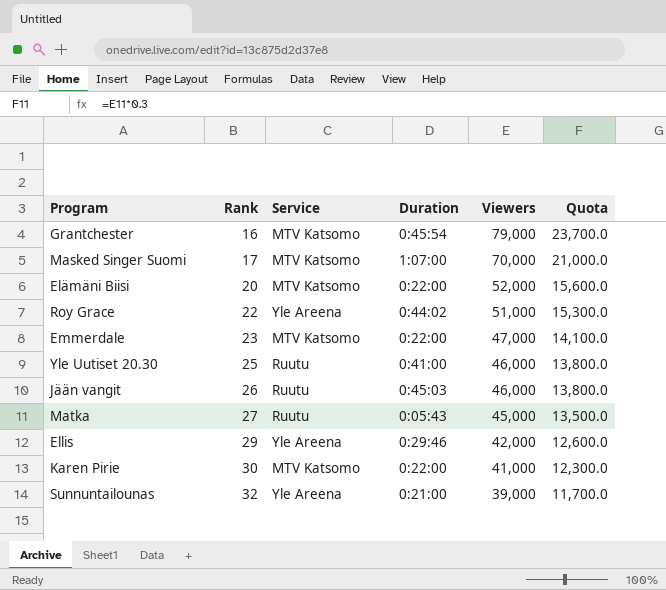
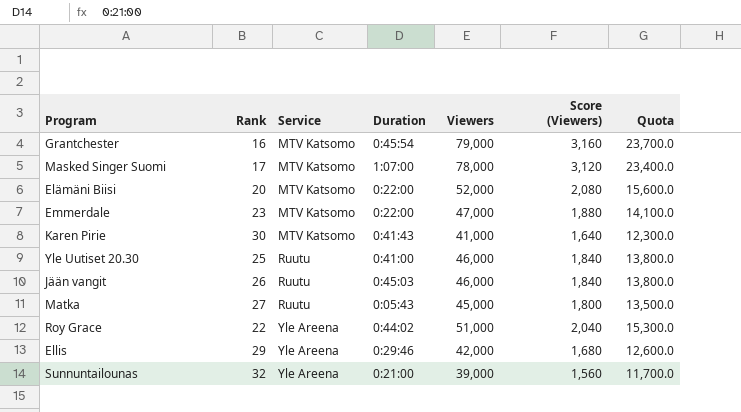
row order: Rank ascending -> Service ascending
column Score (Viewers) | formula: none -> [Viewers] * 0.04
Masked Singer Suomi | Viewers: 70,000 -> 78,000
Masked Singer Suomi | Quota: 21,000.0 -> 23,400.0
Karen Pirie | Duration: 0:22:00 -> 0:41:43

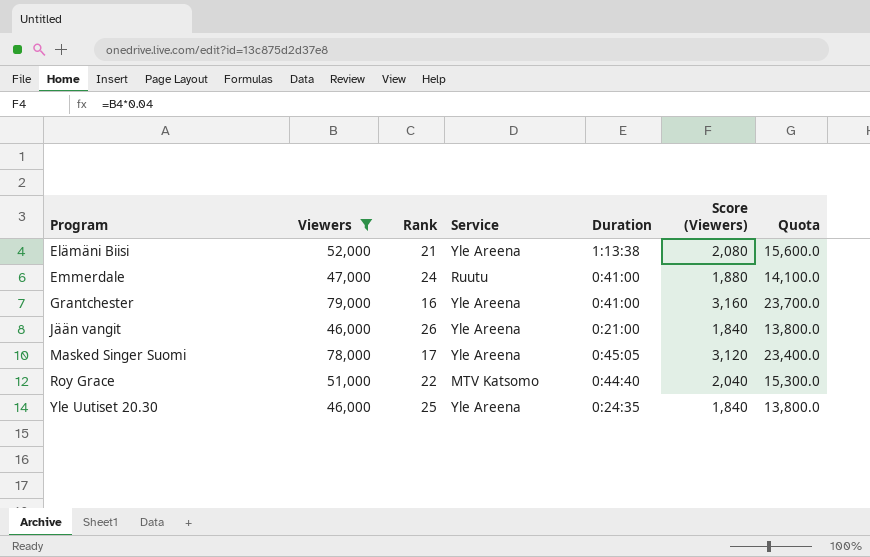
filter: none -> Viewers >= 46,000
row order: Service ascending -> Program ascending
column Viewers | position: 5 -> 2
Elämäni Biisi | Rank: 20 -> 21
Elämäni Biisi | Service: MTV Katsomo -> Yle Areena
Elämäni Biisi | Duration: 0:22:00 -> 1:13:38
Emmerdale | Rank: 23 -> 24
Emmerdale | Service: MTV Katsomo -> Ruutu
Emmerdale | Duration: 0:22:00 -> 0:41:00
Grantchester | Service: MTV Katsomo -> Yle Areena
Grantchester | Duration: 0:45:54 -> 0:41:00
Jään vangit | Service: Ruutu -> Yle Areena
Jään vangit | Duration: 0:45:03 -> 0:21:00
Masked Singer Suomi | Service: MTV Katsomo -> Yle Areena
Masked Singer Suomi | Duration: 1:07:00 -> 0:45:05
Roy Grace | Service: Yle Areena -> MTV Katsomo
Roy Grace | Duration: 0:44:02 -> 0:44:40
Yle Uutiset 20.30 | Service: Ruutu -> Yle Areena
Yle Uutiset 20.30 | Duration: 0:41:00 -> 0:24:35

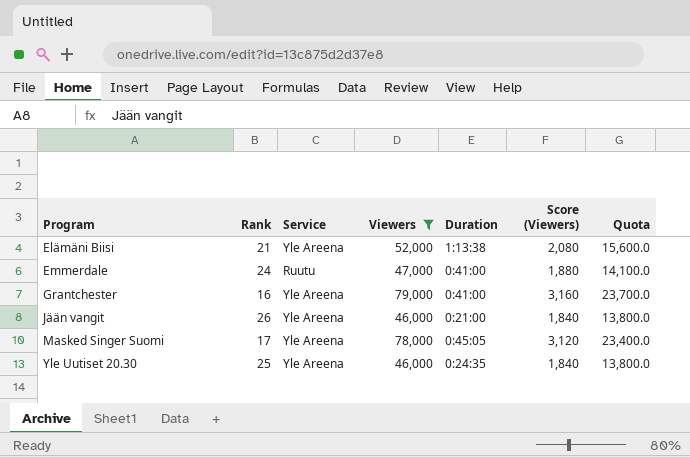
column Viewers | position: 2 -> 4
row Roy Grace: 51,000 | 22 | MTV Katsomo | 0:44:40 | 2,040 | 15,300.0 -> none

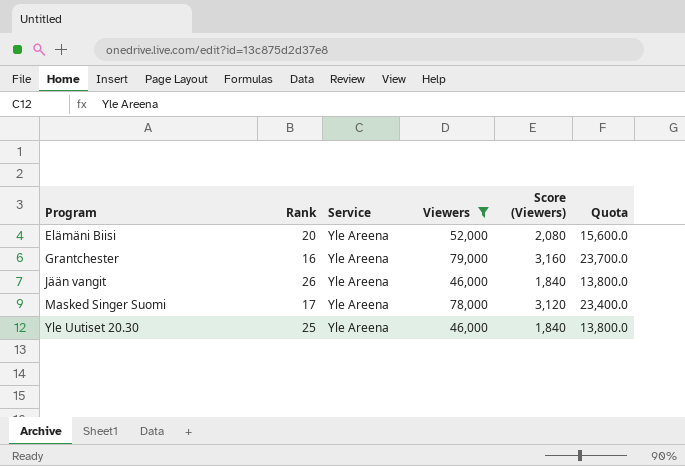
column Duration | position: 5 -> none
row Emmerdale: 24 | Ruutu | 47,000 | 0:41:00 | 1,880 | 14,100.0 -> none
Elämäni Biisi | Rank: 21 -> 20

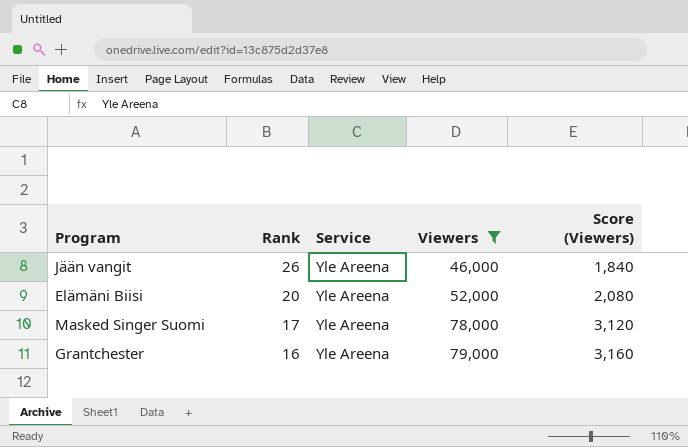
row order: Program ascending -> Rank descending
column Quota | formula: [Viewers] * 0.3 -> none
row Yle Uutiset 20.30: 25 | Yle Areena | 46,000 | 1,840 | 13,800.0 -> none

